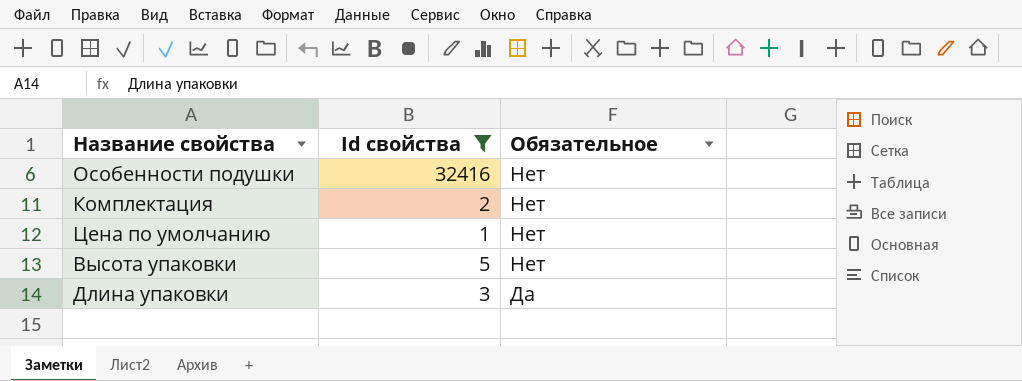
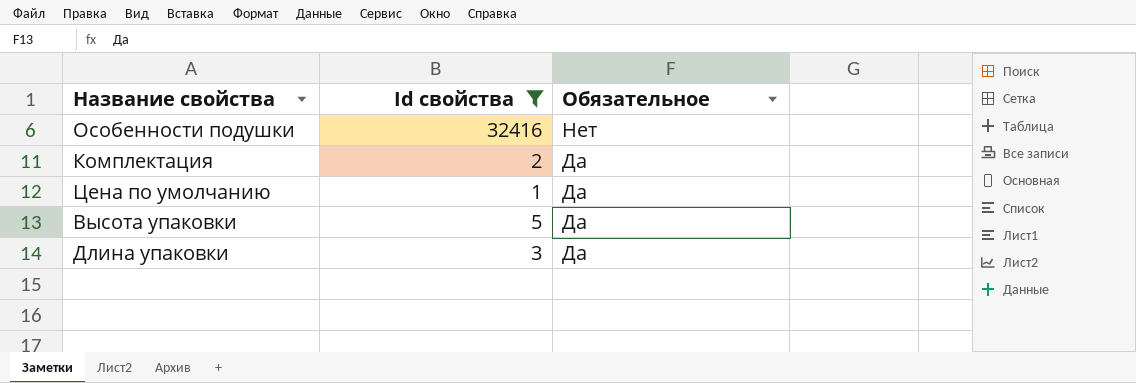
Комплектация | Обязательное: Нет -> Да
Цена по умолчанию | Обязательное: Нет -> Да
Высота упаковки | Обязательное: Нет -> Да

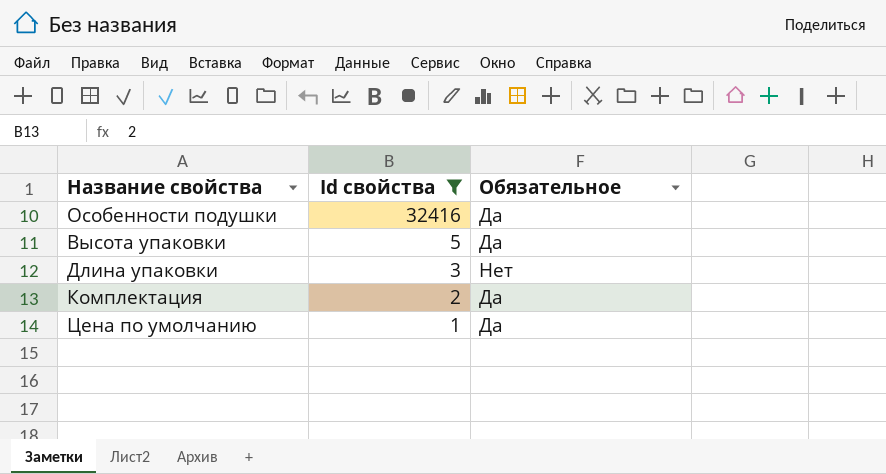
row order: Обязательное descending -> Id свойства descending
Особенности подушки | Обязательное: Нет -> Да
Длина упаковки | Обязательное: Да -> Нет

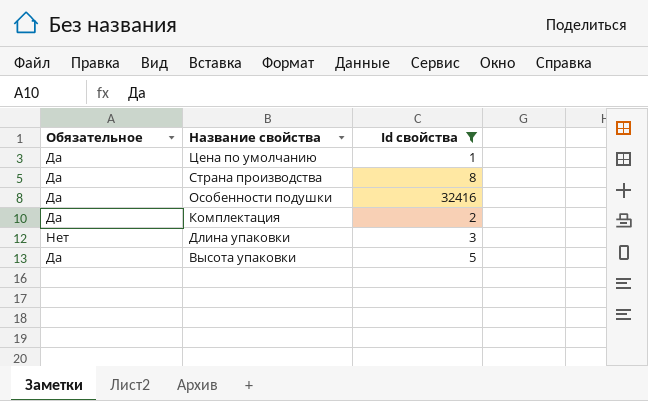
row order: Id свойства descending -> Название свойства descending
column Обязательное | position: 3 -> 1
row Страна производства: none -> Да | 8

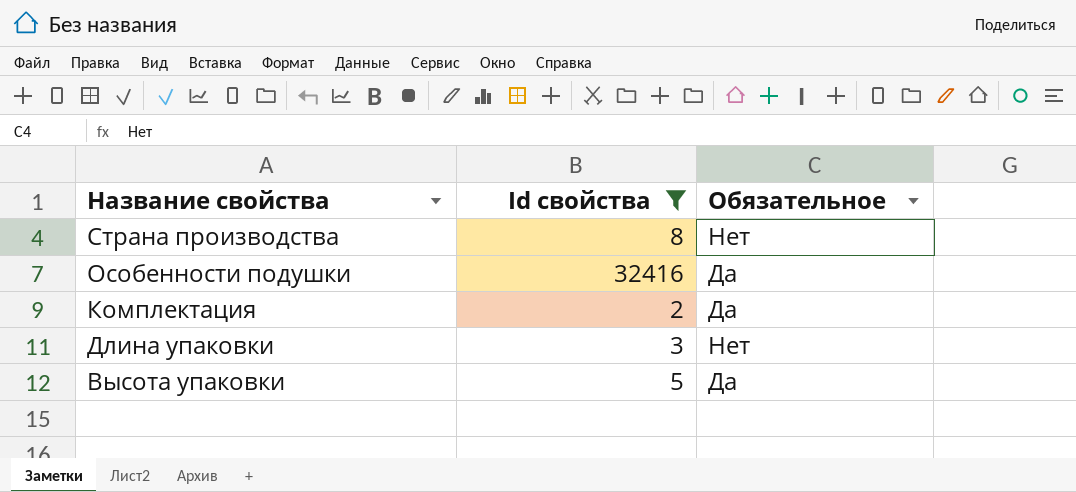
column Обязательное | position: 1 -> 3
row Цена по умолчанию: Да | 1 -> none
Страна производства | Обязательное: Да -> Нет

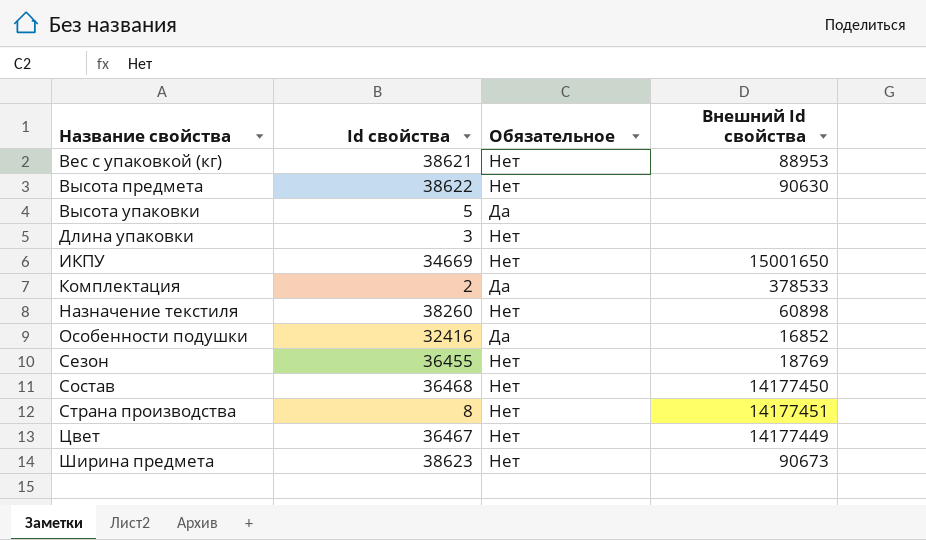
filter: Id свойства <= 32416 -> none
row order: Название свойства descending -> Название свойства ascending
column Внешний Id свойства | position: none -> 4

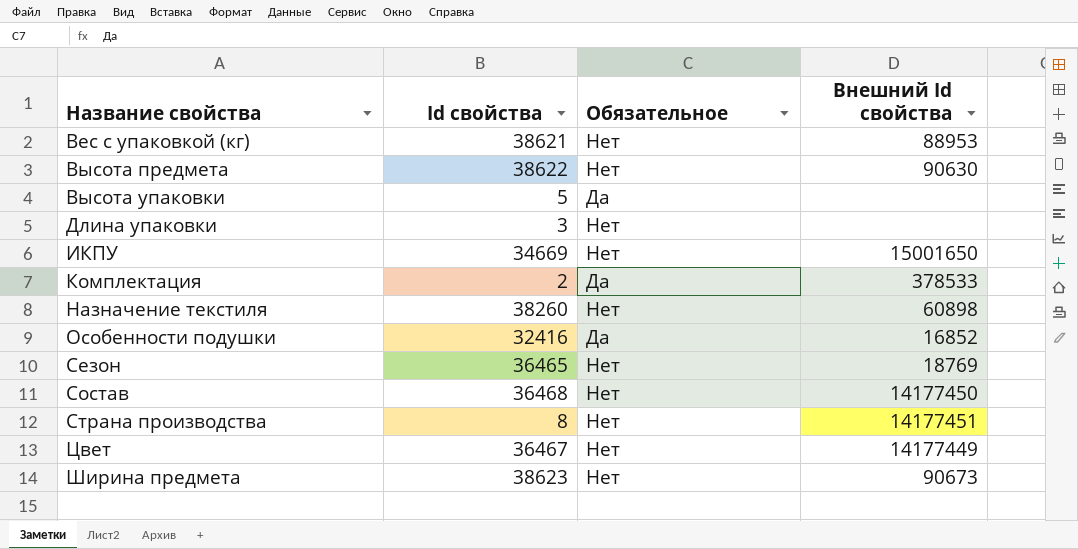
Сезон | Id свойства: 36455 -> 36465

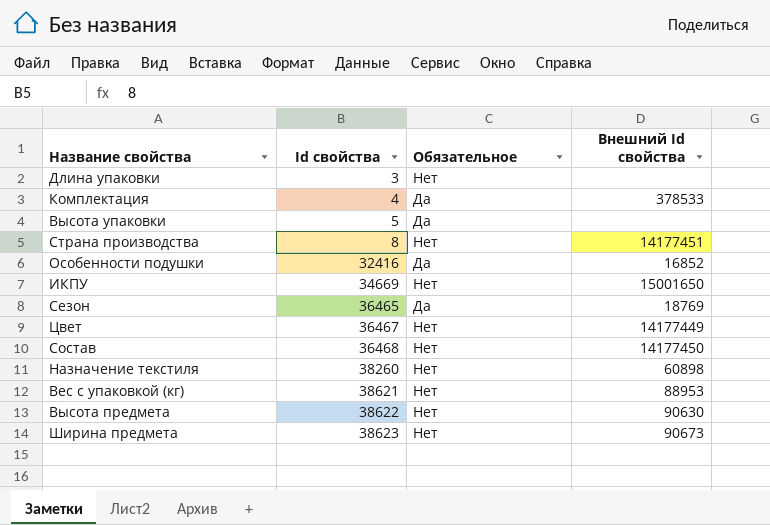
row order: Название свойства ascending -> Id свойства ascending
Комплектация | Id свойства: 2 -> 4
Сезон | Обязательное: Нет -> Да

